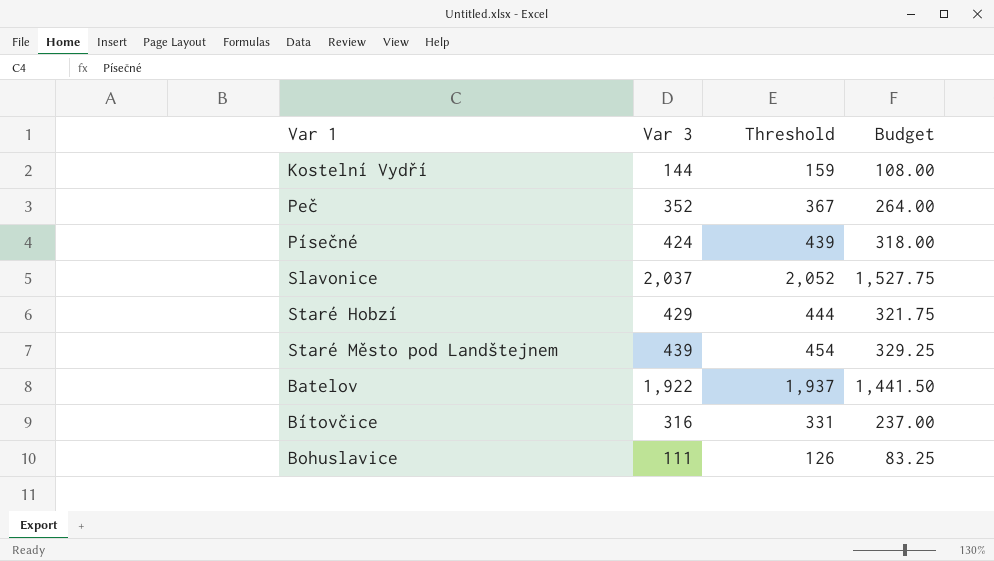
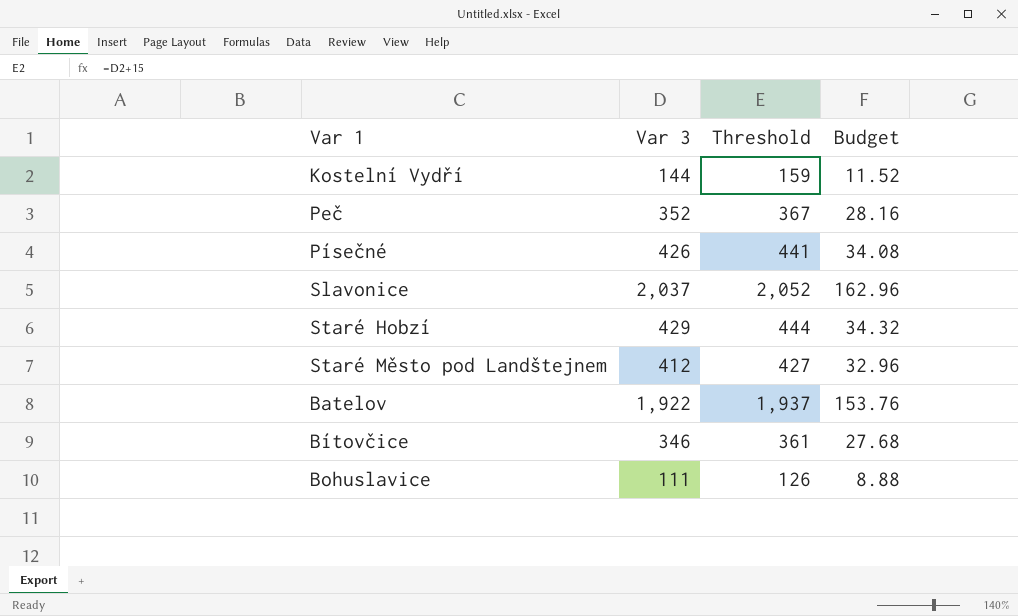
column Budget | formula: [Var 3] * 0.75 -> [Var 3] * 0.08
Písečné | Var 3: 424 -> 426
Písečné | Threshold: 439 -> 441
Staré Město pod Landštejnem | Var 3: 439 -> 412
Staré Město pod Landštejnem | Threshold: 454 -> 427
Bítovčice | Var 3: 316 -> 346
Bítovčice | Threshold: 331 -> 361

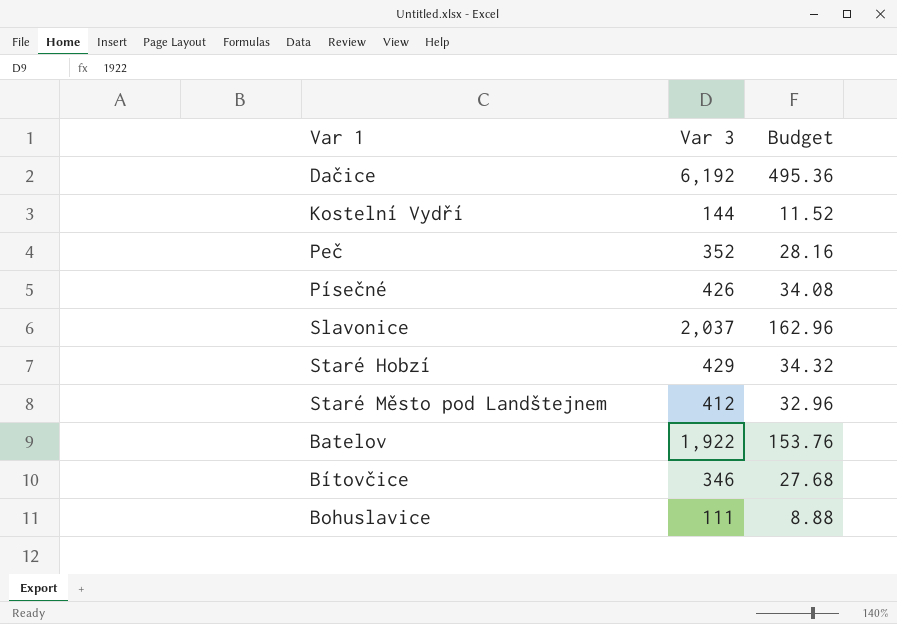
column Threshold | formula: [Var 3] + 15 -> none
row Dačice: none -> 6,192 | 495.36

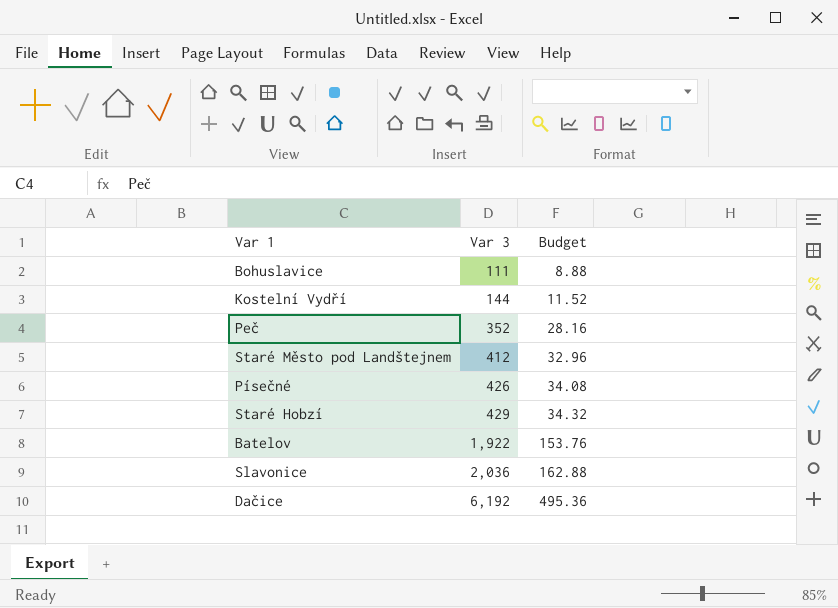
row order: none -> Var 3 ascending
row Bítovčice: 346 | 27.68 -> none
Slavonice | Var 3: 2,037 -> 2,036
Slavonice | Budget: 162.96 -> 162.88

